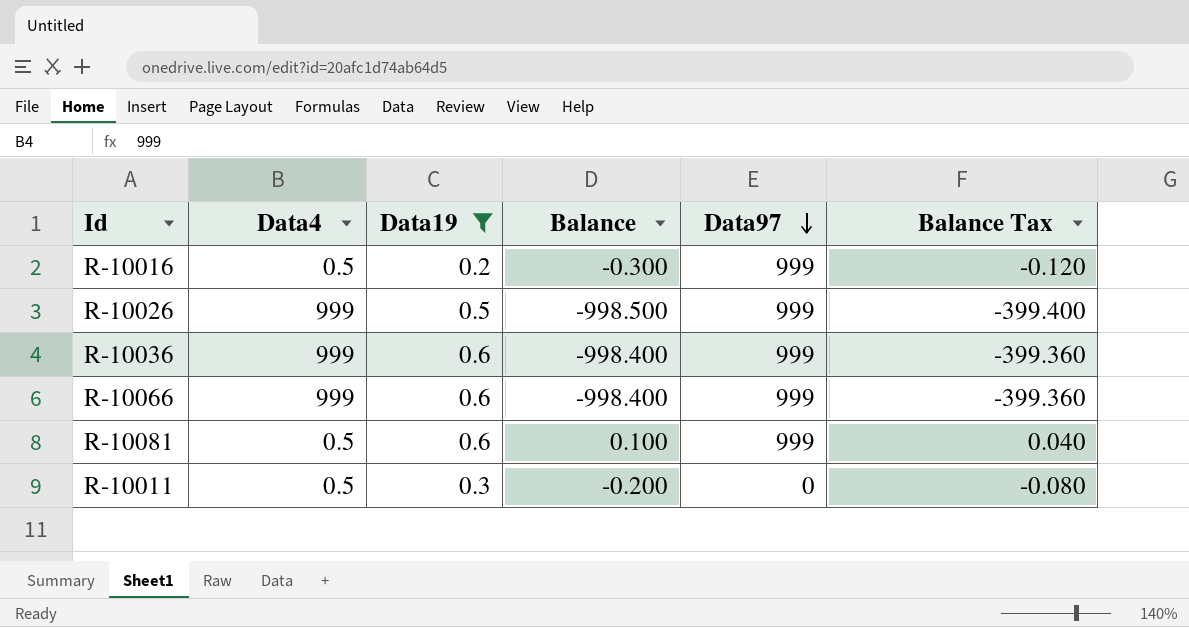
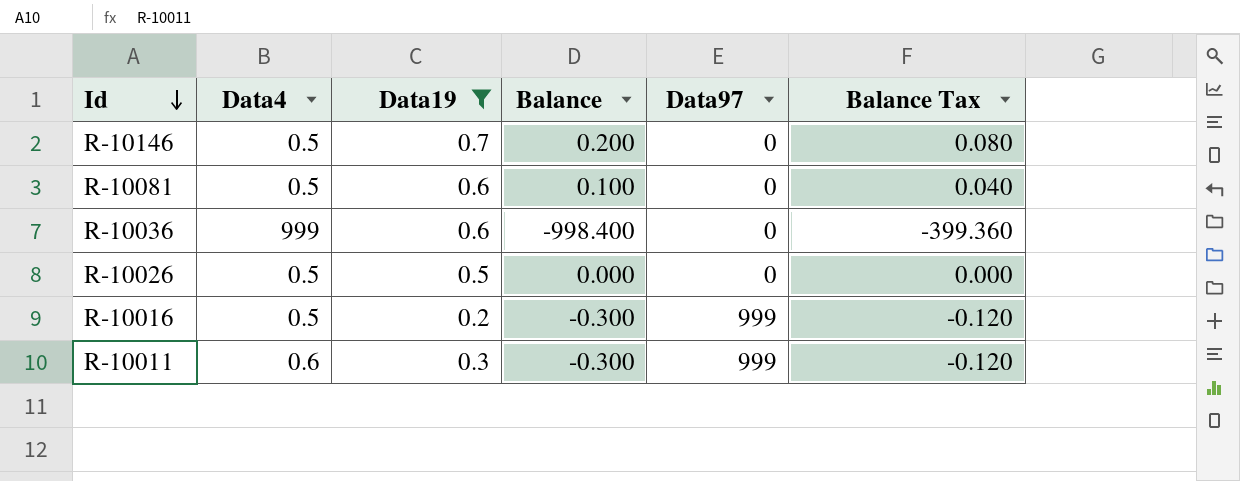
row order: Data97 descending -> Id descending
row R-10066: 999 | 0.6 | -998.400 | 999 | -399.360 -> none
row R-10146: none -> 0.5 | 0.7 | 0.200 | 0 | 0.080
R-10081 | Data97: 999 -> 0
R-10036 | Data97: 999 -> 0
R-10026 | Data4: 999 -> 0.5
R-10026 | Balance: -998.500 -> 0.000
R-10026 | Data97: 999 -> 0
R-10026 | Balance Tax: -399.400 -> 0.000
R-10011 | Data4: 0.5 -> 0.6
R-10011 | Balance: -0.200 -> -0.300
R-10011 | Data97: 0 -> 999
R-10011 | Balance Tax: -0.080 -> -0.120

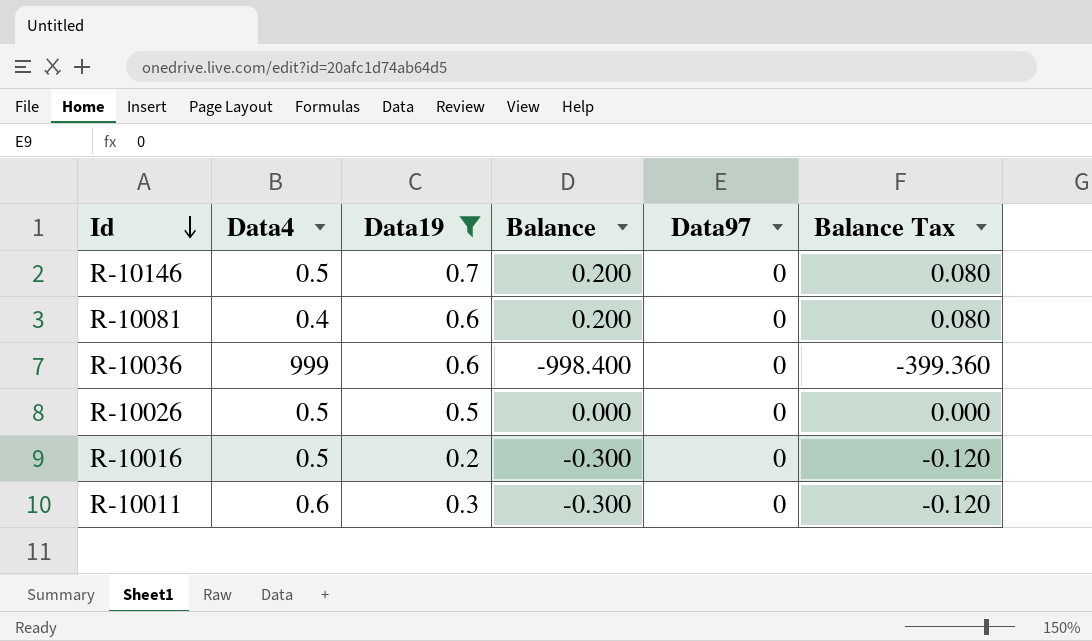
R-10081 | Data4: 0.5 -> 0.4
R-10081 | Balance: 0.100 -> 0.200
R-10081 | Balance Tax: 0.040 -> 0.080
R-10016 | Data97: 999 -> 0
R-10011 | Data97: 999 -> 0

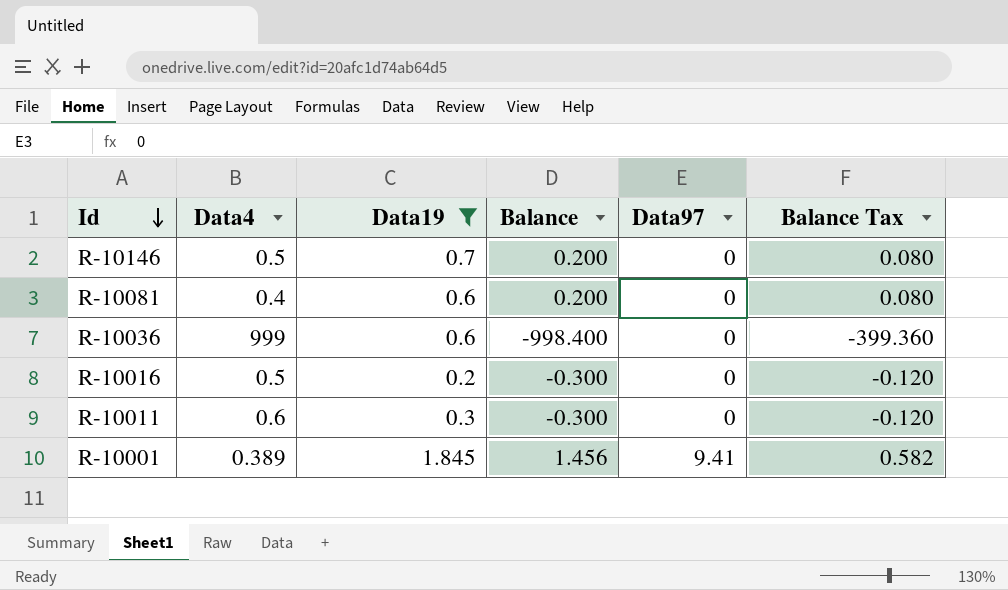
row R-10026: 0.5 | 0.5 | 0.000 | 0 | 0.000 -> none
row R-10001: none -> 0.389 | 1.845 | 1.456 | 9.41 | 0.582

